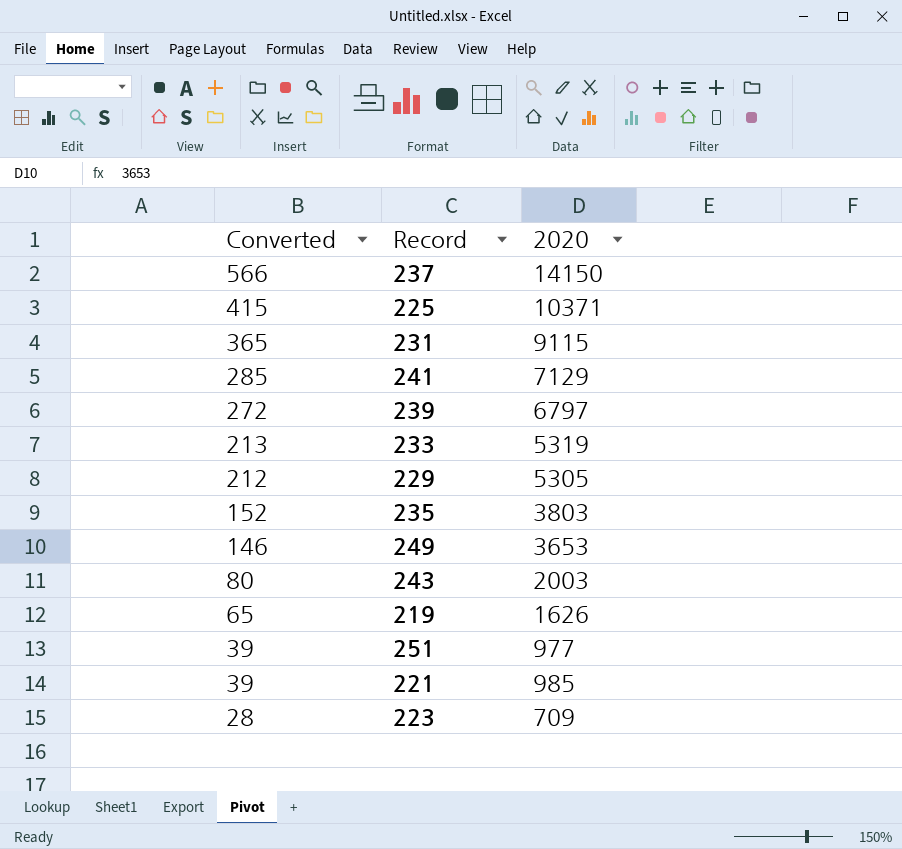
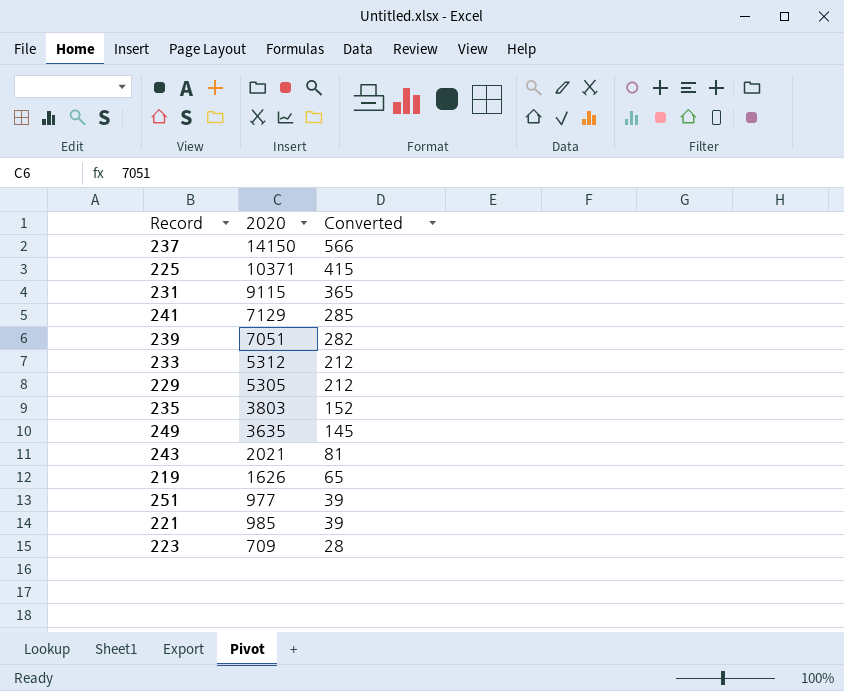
column Converted | position: 1 -> 3
239 | 2020: 6797 -> 7051
239 | Converted: 272 -> 282
233 | 2020: 5319 -> 5312
233 | Converted: 213 -> 212
249 | 2020: 3653 -> 3635
249 | Converted: 146 -> 145
243 | 2020: 2003 -> 2021
243 | Converted: 80 -> 81

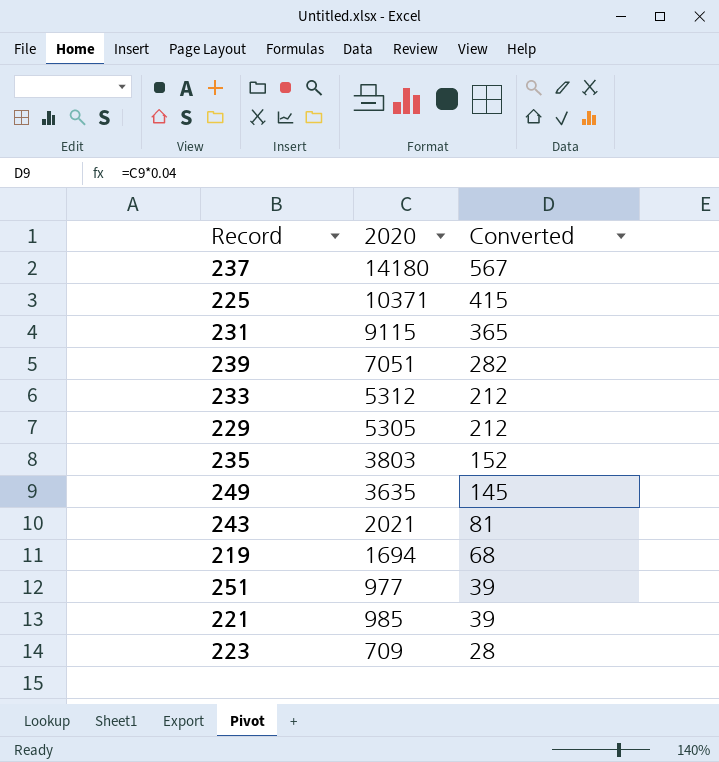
row 241: 7129 | 285 -> none
237 | 2020: 14150 -> 14180
237 | Converted: 566 -> 567
219 | 2020: 1626 -> 1694
219 | Converted: 65 -> 68

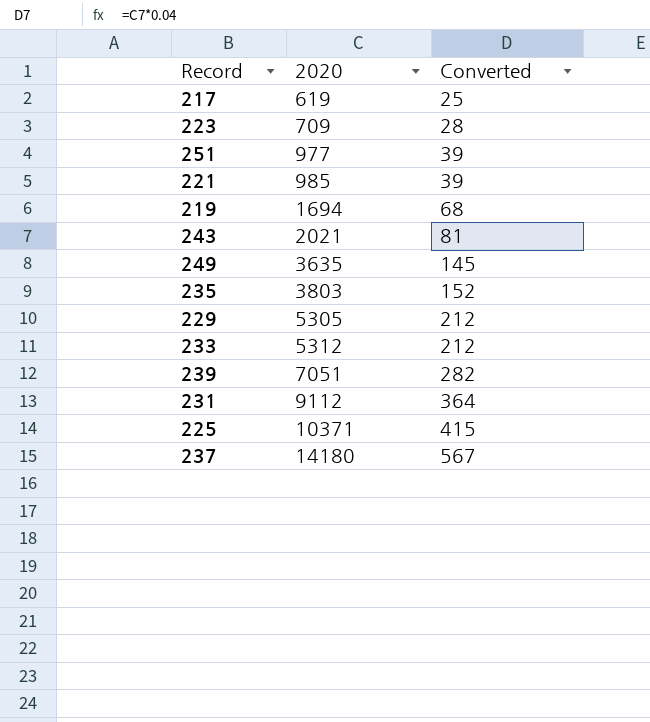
row order: Converted descending -> 2020 ascending
row 217: none -> 619 | 25
231 | 2020: 9115 -> 9112
231 | Converted: 365 -> 364

